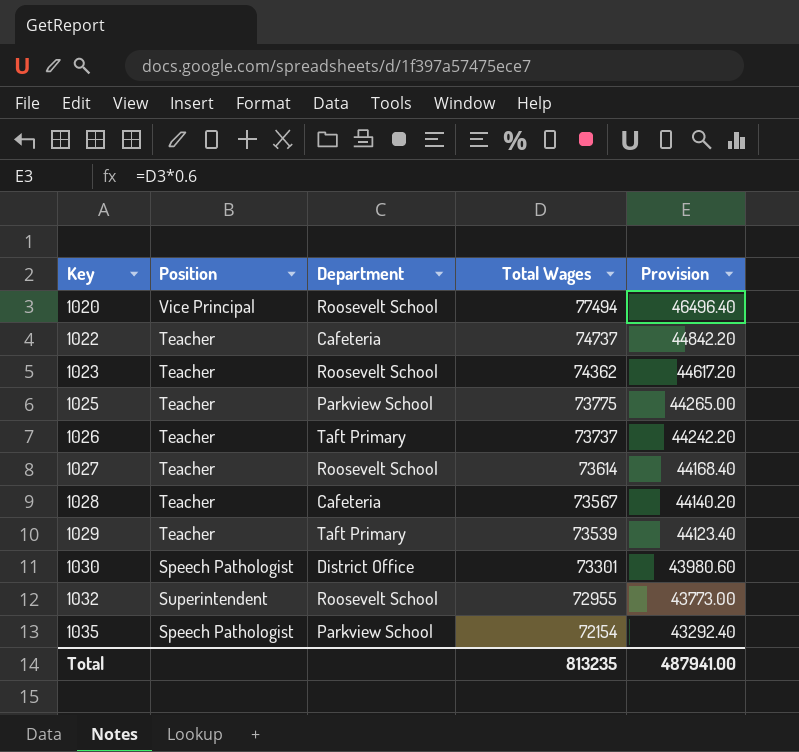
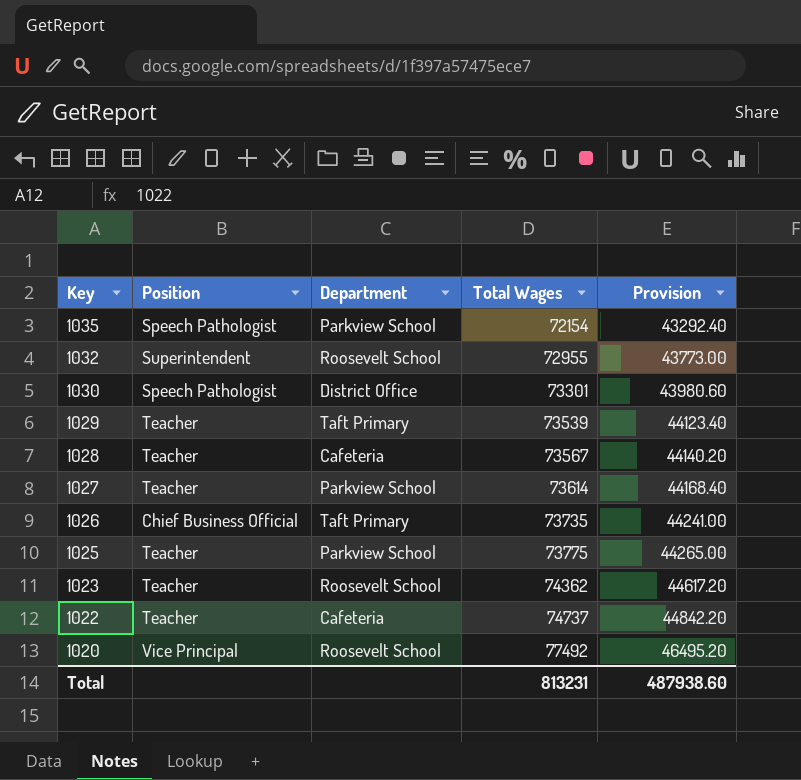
row order: Key ascending -> Key descending
1027 | Department: Roosevelt School -> Parkview School
1026 | Position: Teacher -> Chief Business Official
1026 | Total Wages: 73737 -> 73735
1026 | Provision: 44242.20 -> 44241.00
1020 | Total Wages: 77494 -> 77492
1020 | Provision: 46496.40 -> 46495.20
Total | Total Wages: 813235 -> 813231
Total | Provision: 487941.00 -> 487938.60

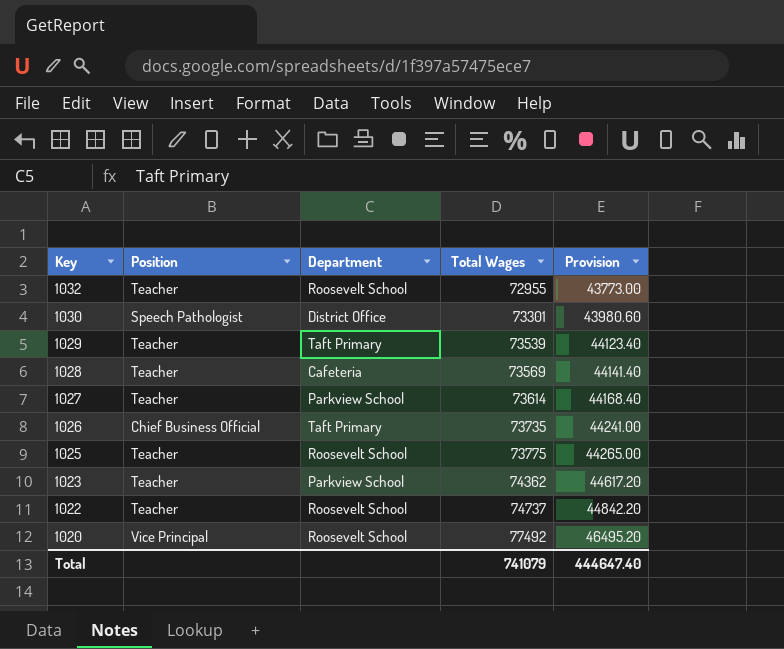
row 1035: Speech Pathologist | Parkview School | 72154 | 43292.40 -> none
1032 | Position: Superintendent -> Teacher
1028 | Total Wages: 73567 -> 73569
1028 | Provision: 44140.20 -> 44141.40
1025 | Department: Parkview School -> Roosevelt School
1023 | Department: Roosevelt School -> Parkview School
1022 | Department: Cafeteria -> Roosevelt School
Total | Total Wages: 813231 -> 741079
Total | Provision: 487938.60 -> 444647.40

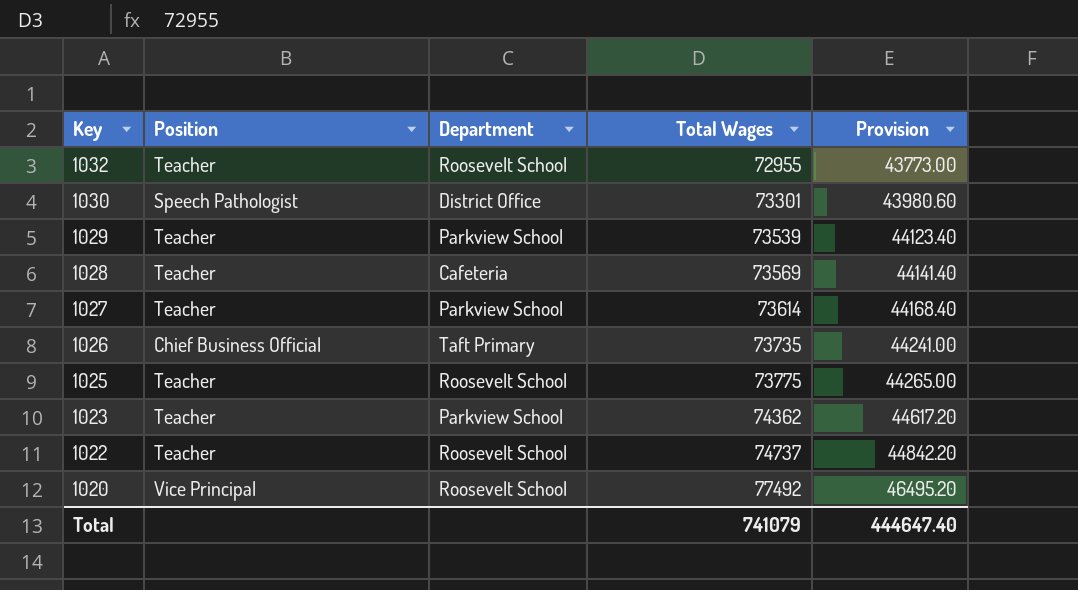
1029 | Department: Taft Primary -> Parkview School

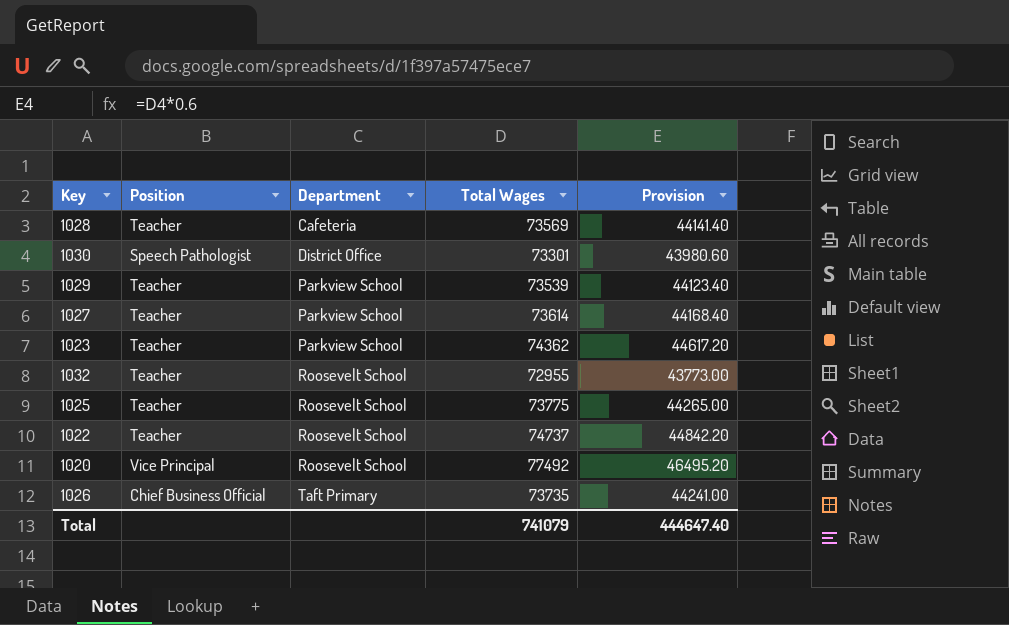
row order: Key descending -> Department ascending

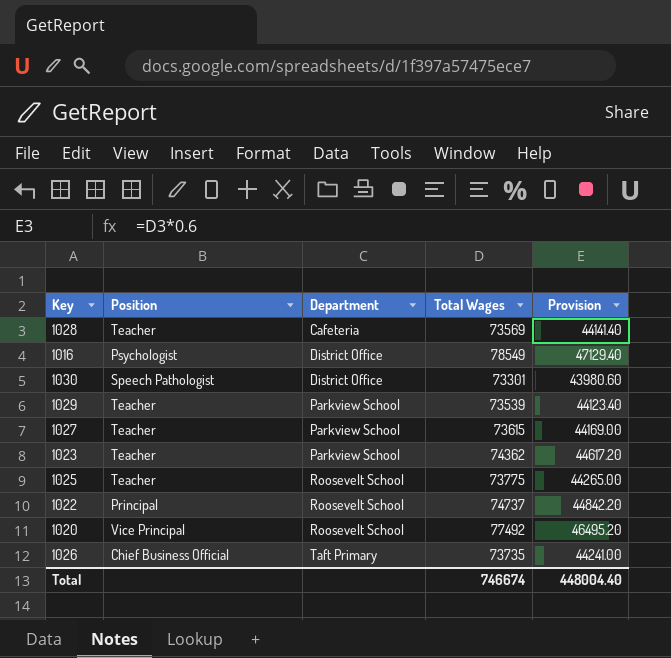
row 1032: Teacher | Roosevelt School | 72955 | 43773.00 -> none
row 1016: none -> Psychologist | District Office | 78549 | 47129.40
1027 | Total Wages: 73614 -> 73615
1027 | Provision: 44168.40 -> 44169.00
1022 | Position: Teacher -> Principal
Total | Total Wages: 741079 -> 746674
Total | Provision: 444647.40 -> 448004.40

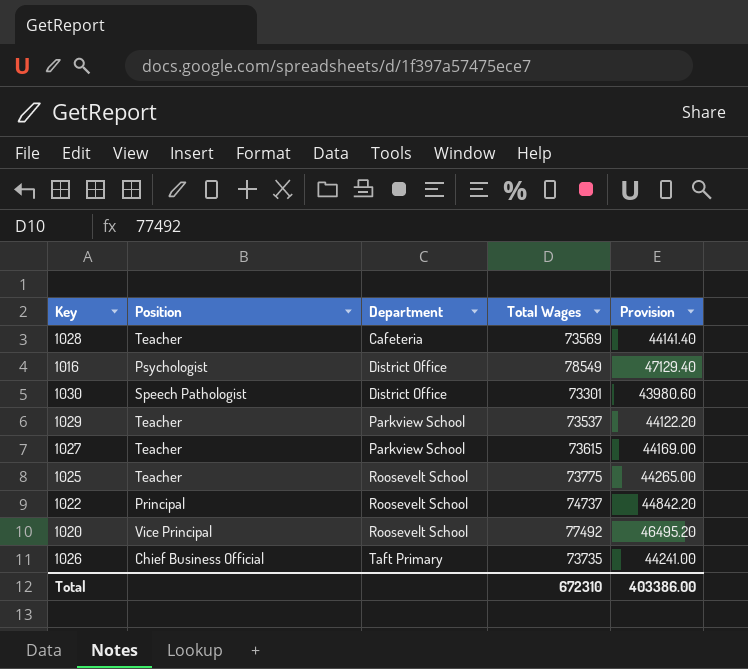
row 1023: Teacher | Parkview School | 74362 | 44617.20 -> none
1029 | Total Wages: 73539 -> 73537
1029 | Provision: 44123.40 -> 44122.20
Total | Total Wages: 746674 -> 672310
Total | Provision: 448004.40 -> 403386.00

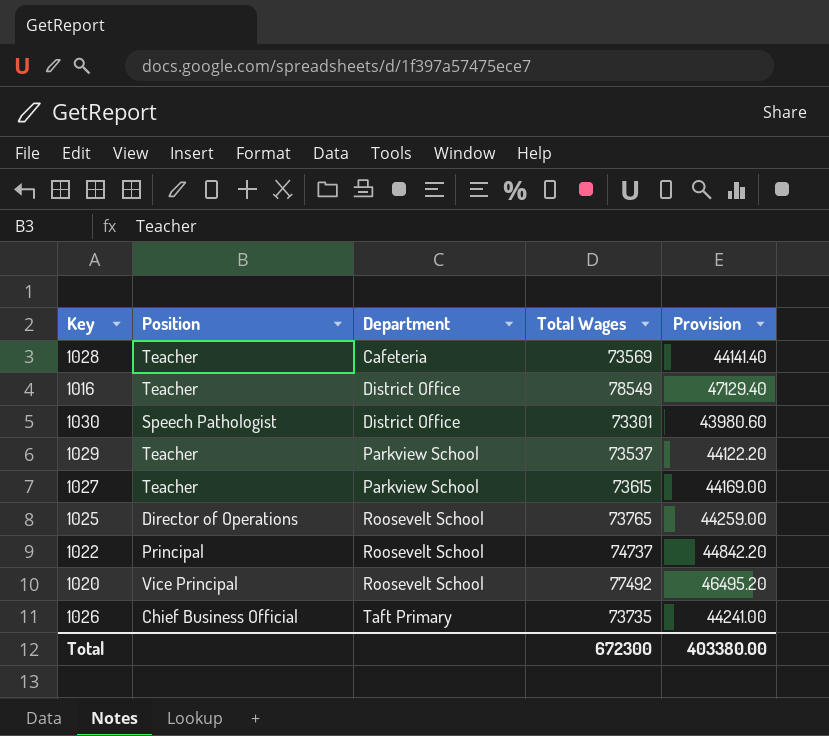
1016 | Position: Psychologist -> Teacher
1025 | Position: Teacher -> Director of Operations
1025 | Total Wages: 73775 -> 73765
1025 | Provision: 44265.00 -> 44259.00
Total | Total Wages: 672310 -> 672300
Total | Provision: 403386.00 -> 403380.00

